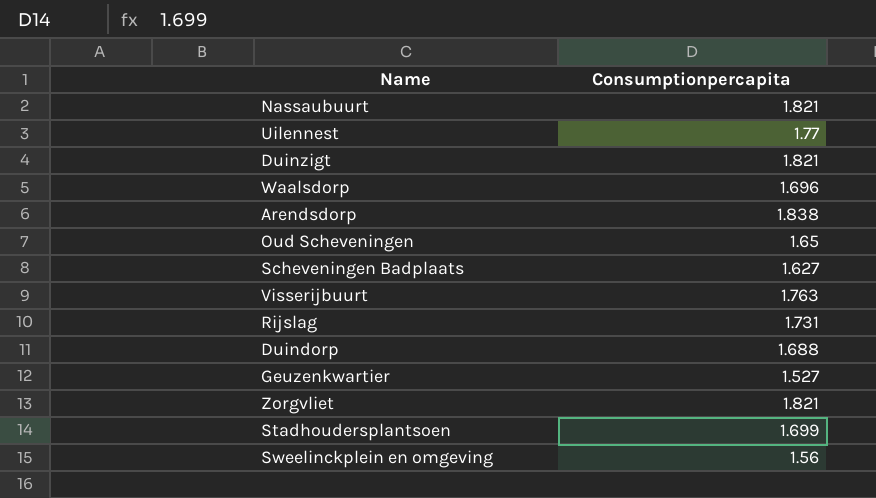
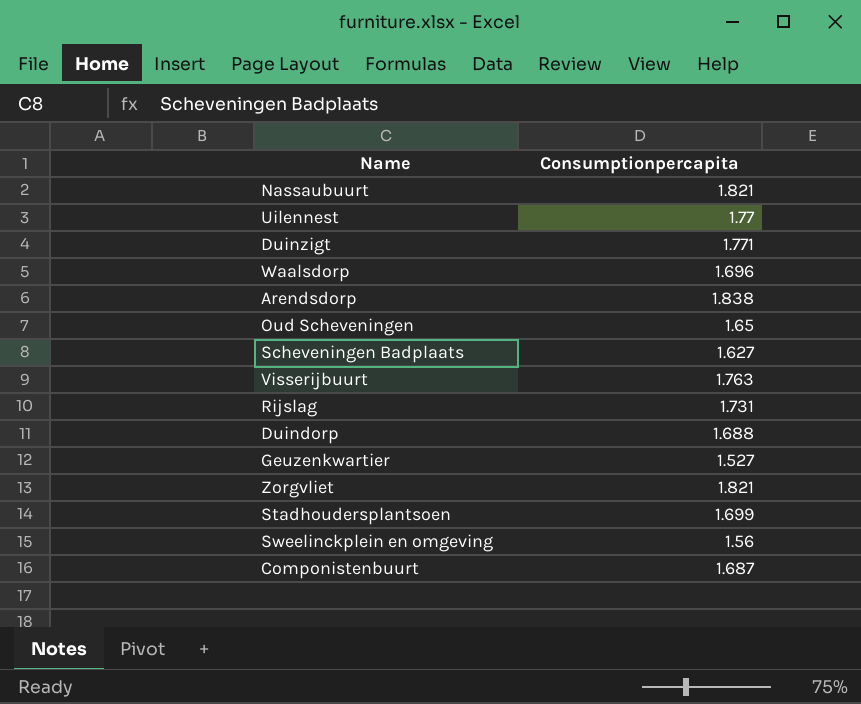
Duinzigt | Consumptionpercapita: 1.821 -> 1.771
row Componistenbuurt: none -> 1.687

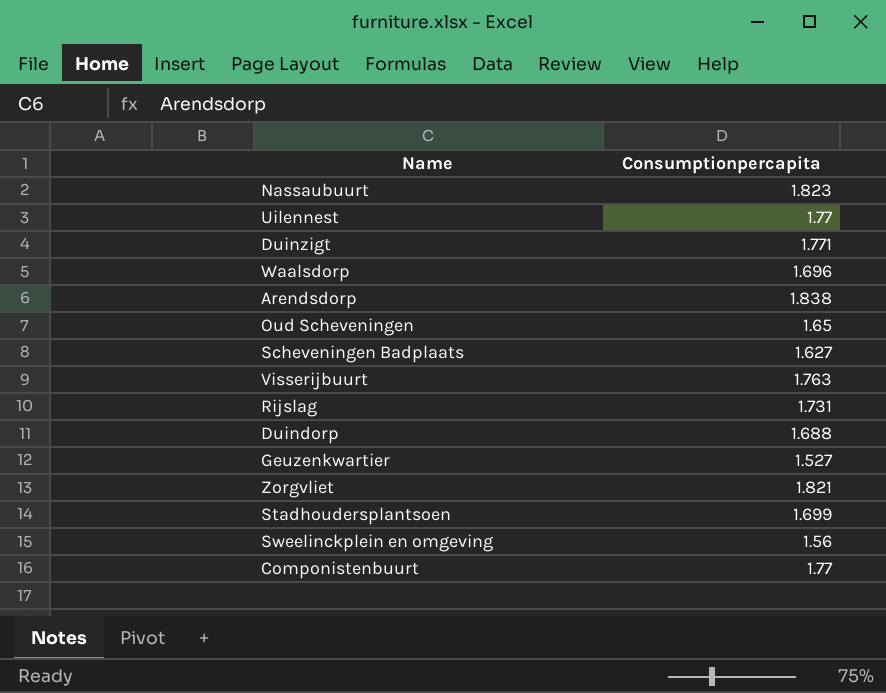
Nassaubuurt | Consumptionpercapita: 1.821 -> 1.823
Componistenbuurt | Consumptionpercapita: 1.687 -> 1.77

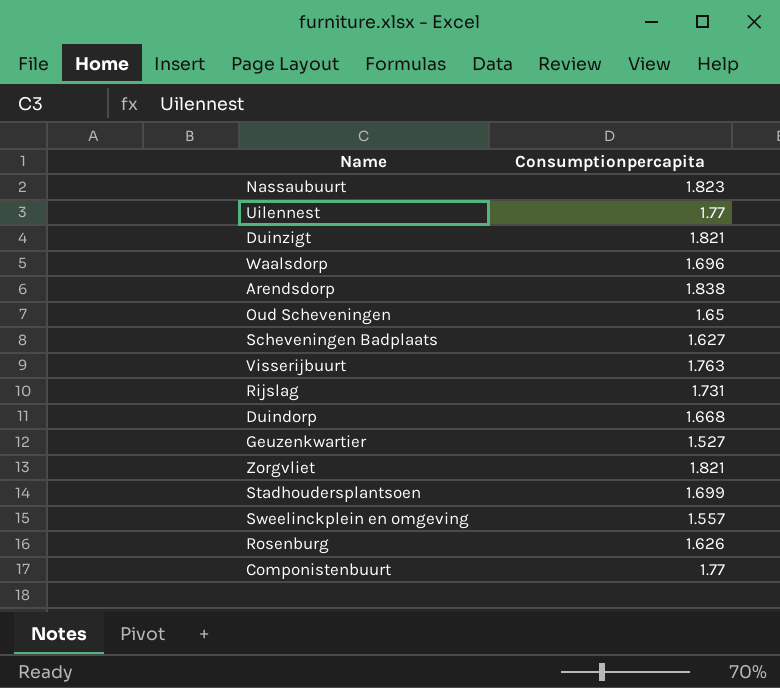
Duinzigt | Consumptionpercapita: 1.771 -> 1.821
Duindorp | Consumptionpercapita: 1.688 -> 1.668
Sweelinckplein en omgeving | Consumptionpercapita: 1.56 -> 1.557
row Rosenburg: none -> 1.626

